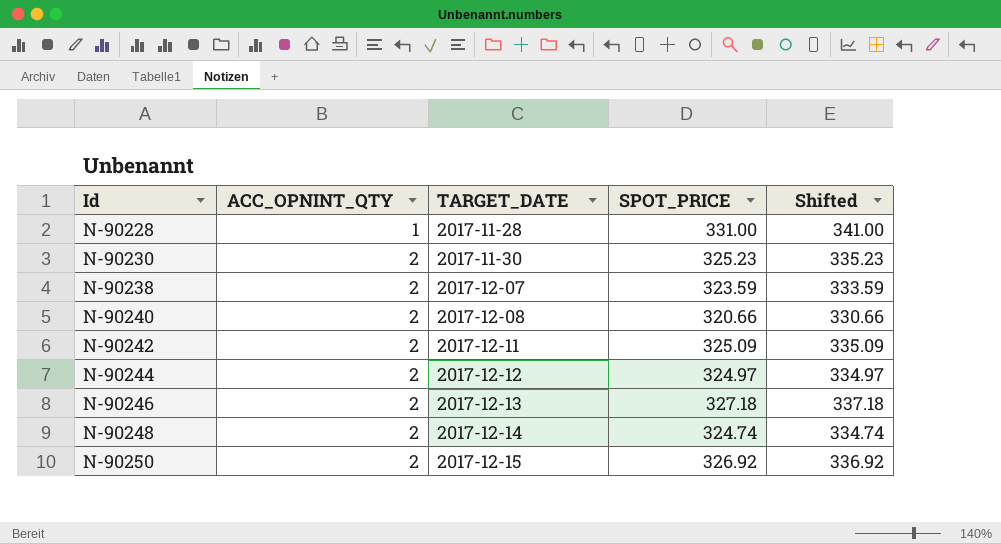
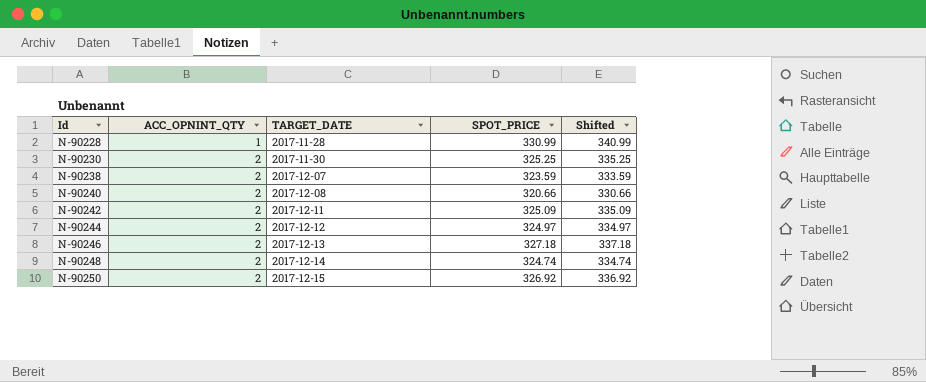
N-90228 | SPOT_PRICE: 331.00 -> 330.99
N-90228 | Shifted: 341.00 -> 340.99
N-90230 | SPOT_PRICE: 325.23 -> 325.25
N-90230 | Shifted: 335.23 -> 335.25

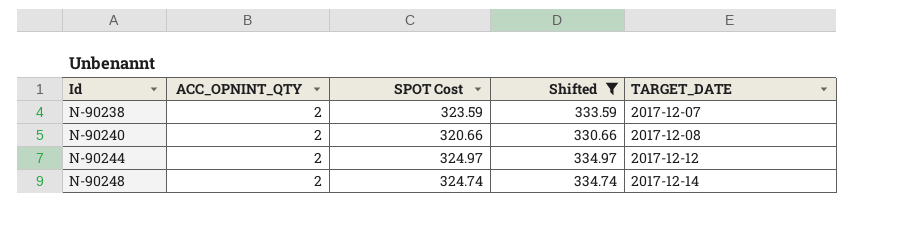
filter: none -> Shifted <= 334.97
column name: SPOT_PRICE -> SPOT Cost
column TARGET_DATE | position: 3 -> 5

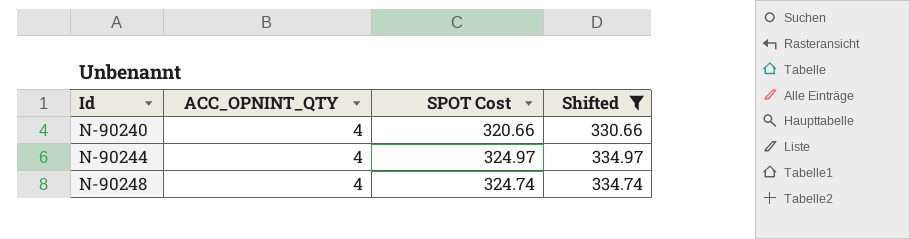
column TARGET_DATE | position: 5 -> none
row N-90238: 2 | 323.59 | 333.59 | 2017-12-07 -> none
N-90240 | ACC_OPNINT_QTY: 2 -> 4
N-90244 | ACC_OPNINT_QTY: 2 -> 4
N-90248 | ACC_OPNINT_QTY: 2 -> 4

